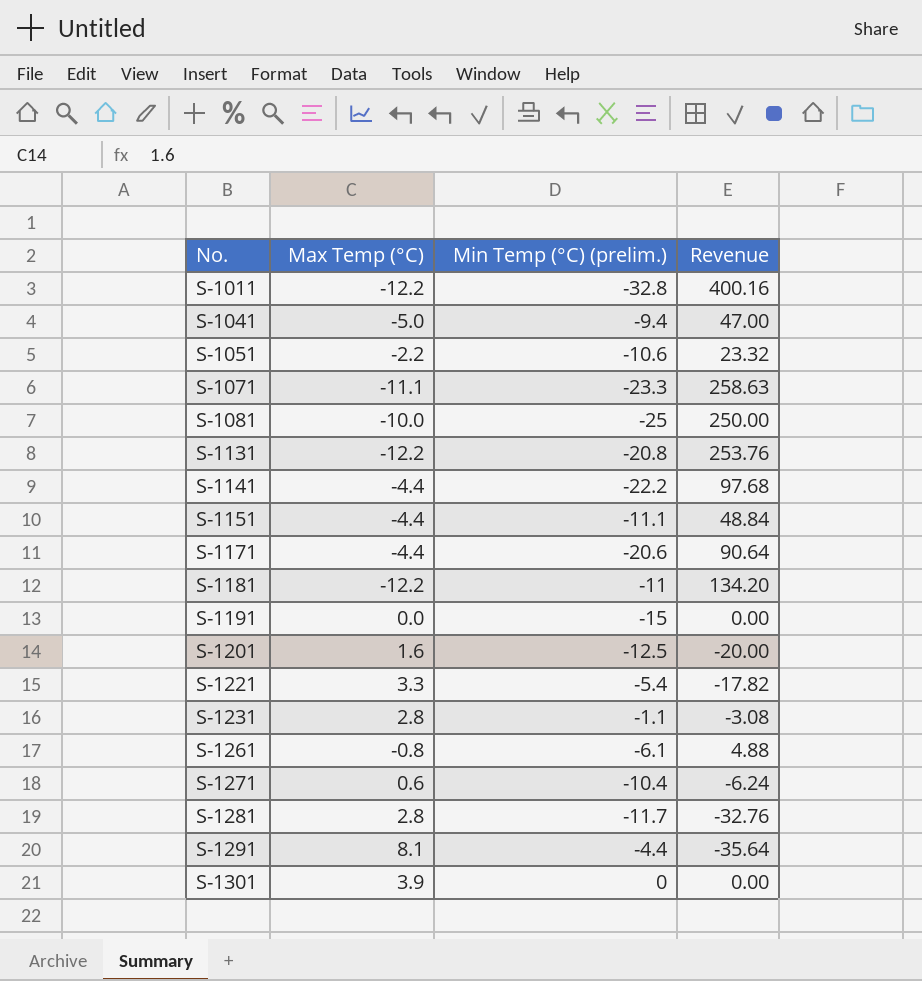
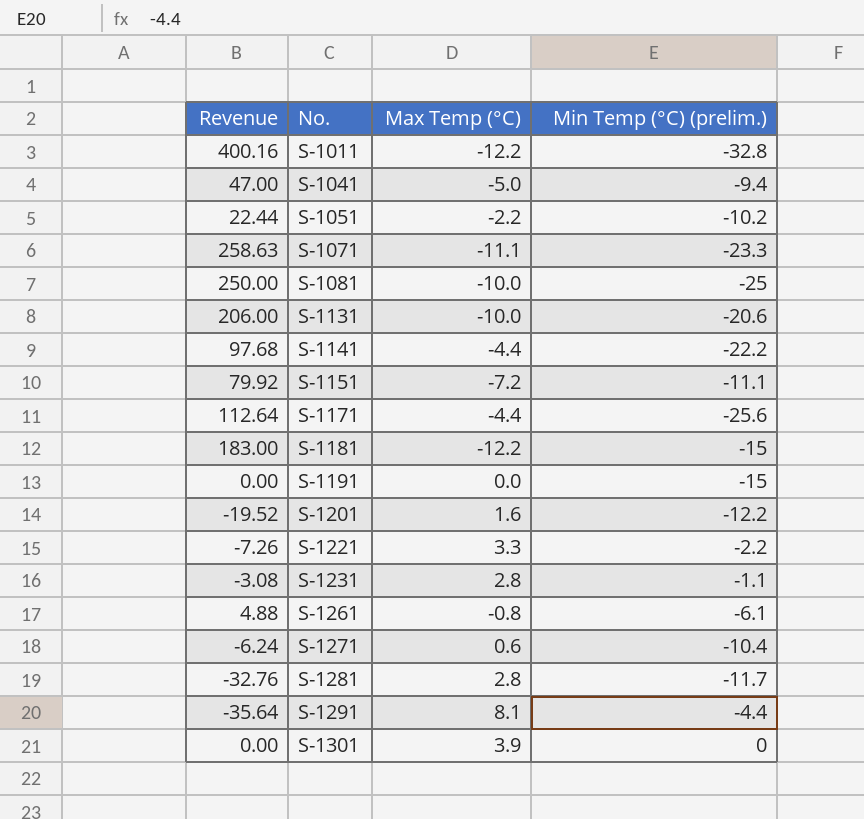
column Revenue | position: 4 -> 1
S-1051 | Revenue: 23.32 -> 22.44
S-1051 | Min Temp (°C) (prelim.): -10.6 -> -10.2
S-1131 | Revenue: 253.76 -> 206.00
S-1131 | Max Temp (°C): -12.2 -> -10.0
S-1131 | Min Temp (°C) (prelim.): -20.8 -> -20.6
S-1151 | Revenue: 48.84 -> 79.92
S-1151 | Max Temp (°C): -4.4 -> -7.2
S-1171 | Revenue: 90.64 -> 112.64
S-1171 | Min Temp (°C) (prelim.): -20.6 -> -25.6
S-1181 | Revenue: 134.20 -> 183.00
S-1181 | Min Temp (°C) (prelim.): -11 -> -15
S-1201 | Revenue: -20.00 -> -19.52
S-1201 | Min Temp (°C) (prelim.): -12.5 -> -12.2
S-1221 | Revenue: -17.82 -> -7.26
S-1221 | Min Temp (°C) (prelim.): -5.4 -> -2.2

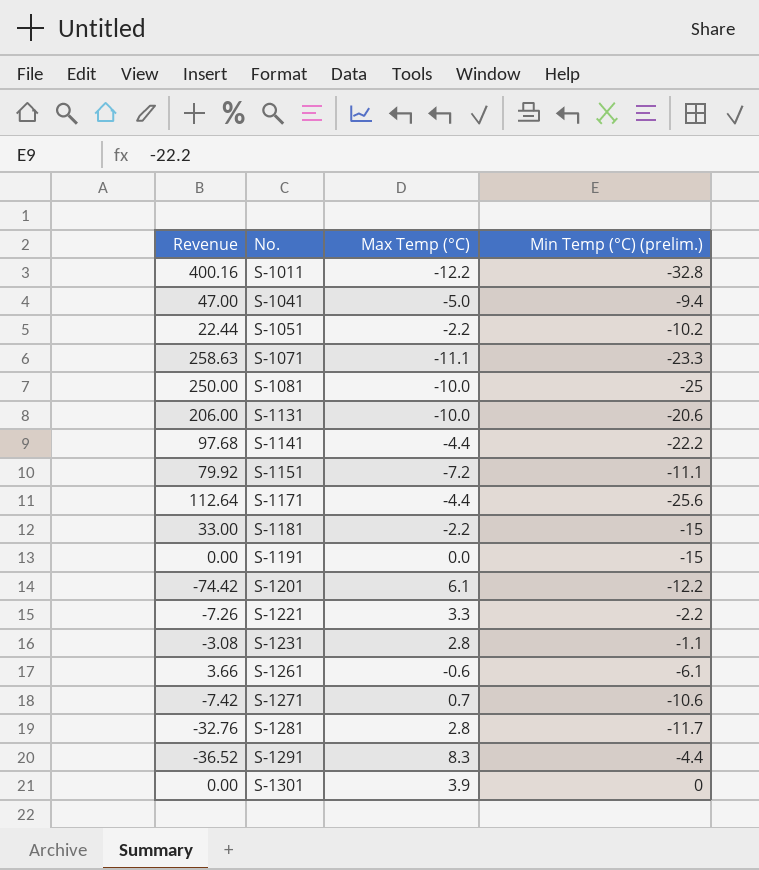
S-1181 | Revenue: 183.00 -> 33.00
S-1181 | Max Temp (°C): -12.2 -> -2.2
S-1201 | Revenue: -19.52 -> -74.42
S-1201 | Max Temp (°C): 1.6 -> 6.1
S-1261 | Revenue: 4.88 -> 3.66
S-1261 | Max Temp (°C): -0.8 -> -0.6
S-1271 | Revenue: -6.24 -> -7.42
S-1271 | Max Temp (°C): 0.6 -> 0.7
S-1271 | Min Temp (°C) (prelim.): -10.4 -> -10.6
S-1291 | Revenue: -35.64 -> -36.52
S-1291 | Max Temp (°C): 8.1 -> 8.3

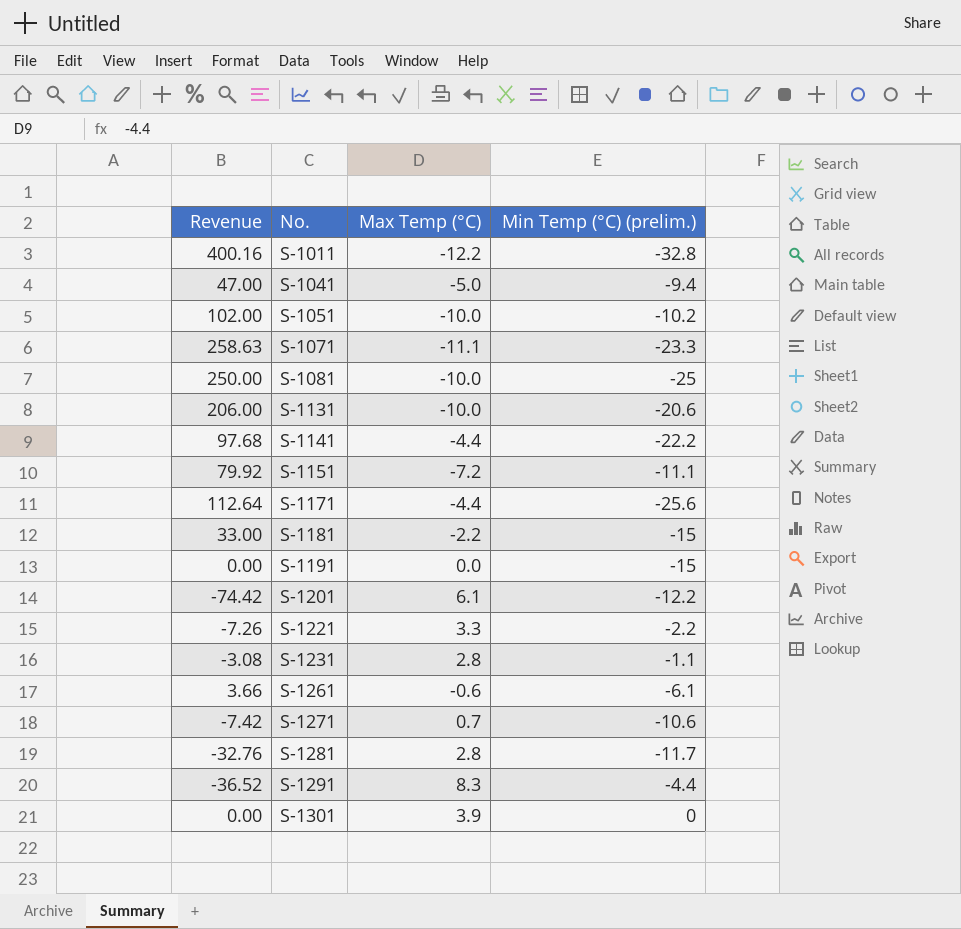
S-1051 | Revenue: 22.44 -> 102.00
S-1051 | Max Temp (°C): -2.2 -> -10.0

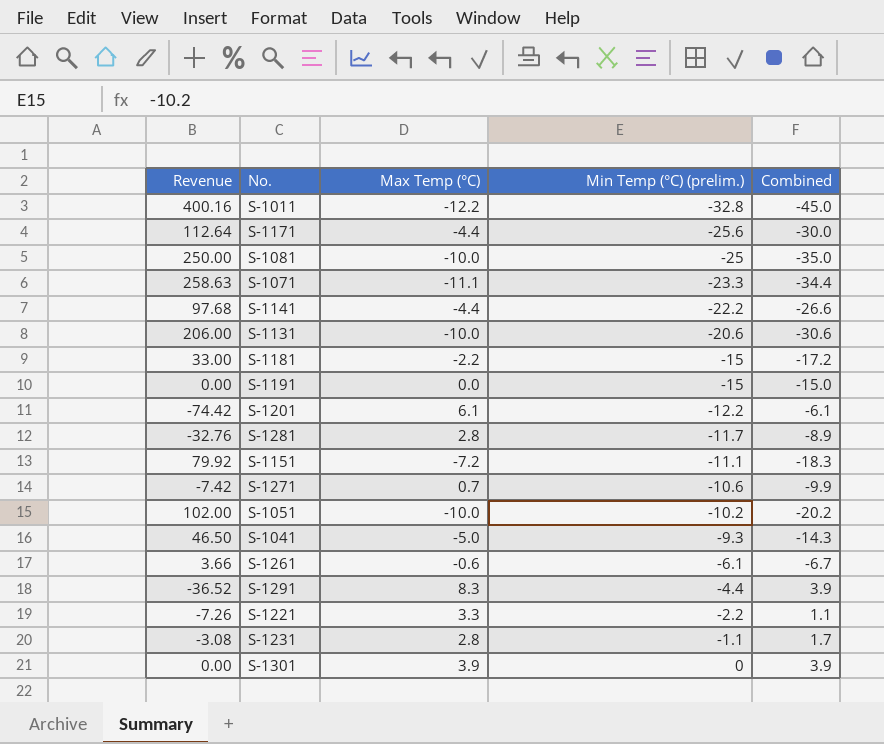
row order: No. ascending -> Min Temp (°C) (prelim.) ascending
column Combined | formula: none -> [Max Temp (°C)] + [Min Temp (°C) (prelim.)]
S-1041 | Revenue: 47.00 -> 46.50
S-1041 | Min Temp (°C) (prelim.): -9.4 -> -9.3

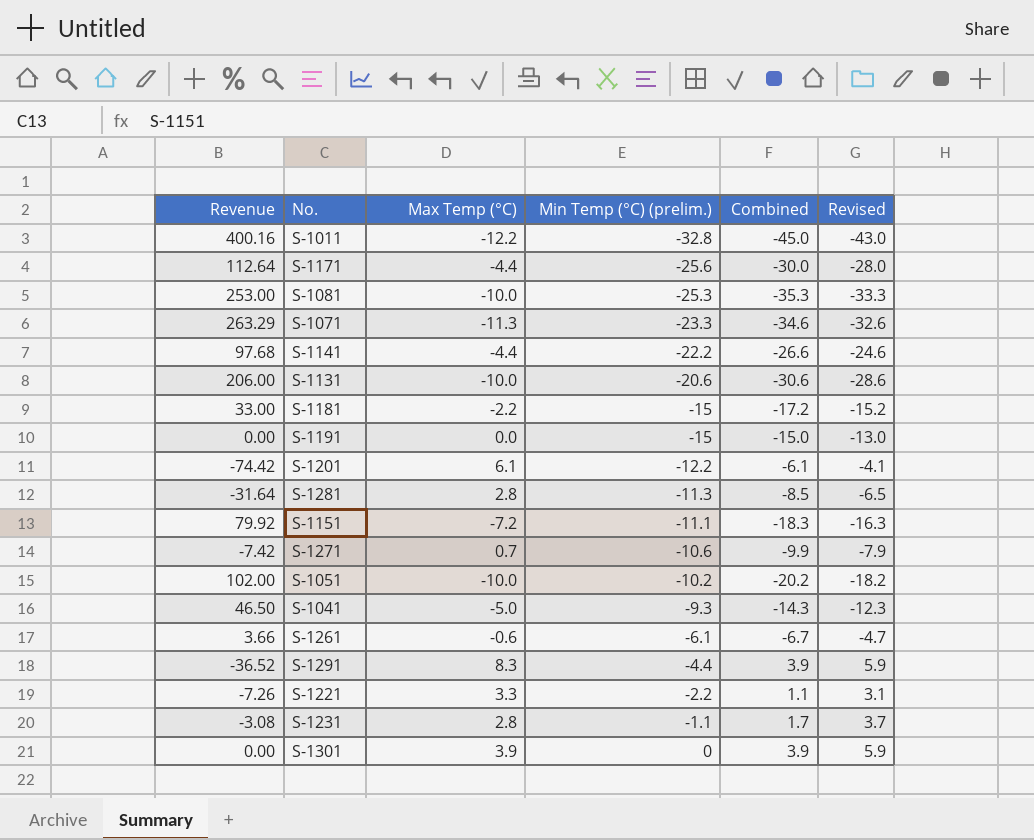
column Revised | formula: none -> [Combined] + 2
S-1081 | Revenue: 250.00 -> 253.00
S-1081 | Min Temp (°C) (prelim.): -25 -> -25.3
S-1081 | Combined: -35.0 -> -35.3
S-1071 | Revenue: 258.63 -> 263.29
S-1071 | Max Temp (°C): -11.1 -> -11.3
S-1071 | Combined: -34.4 -> -34.6
S-1281 | Revenue: -32.76 -> -31.64
S-1281 | Min Temp (°C) (prelim.): -11.7 -> -11.3
S-1281 | Combined: -8.9 -> -8.5

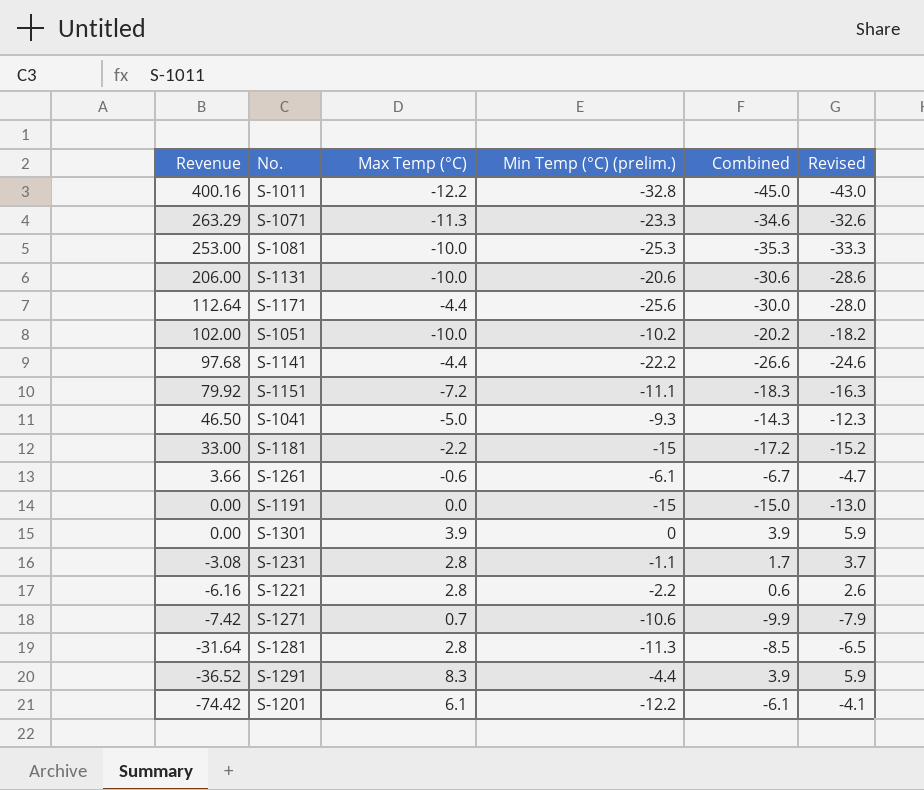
row order: Min Temp (°C) (prelim.) ascending -> Revenue descending
S-1221 | Revenue: -7.26 -> -6.16
S-1221 | Max Temp (°C): 3.3 -> 2.8
S-1221 | Combined: 1.1 -> 0.6
S-1221 | Revised: 3.1 -> 2.6

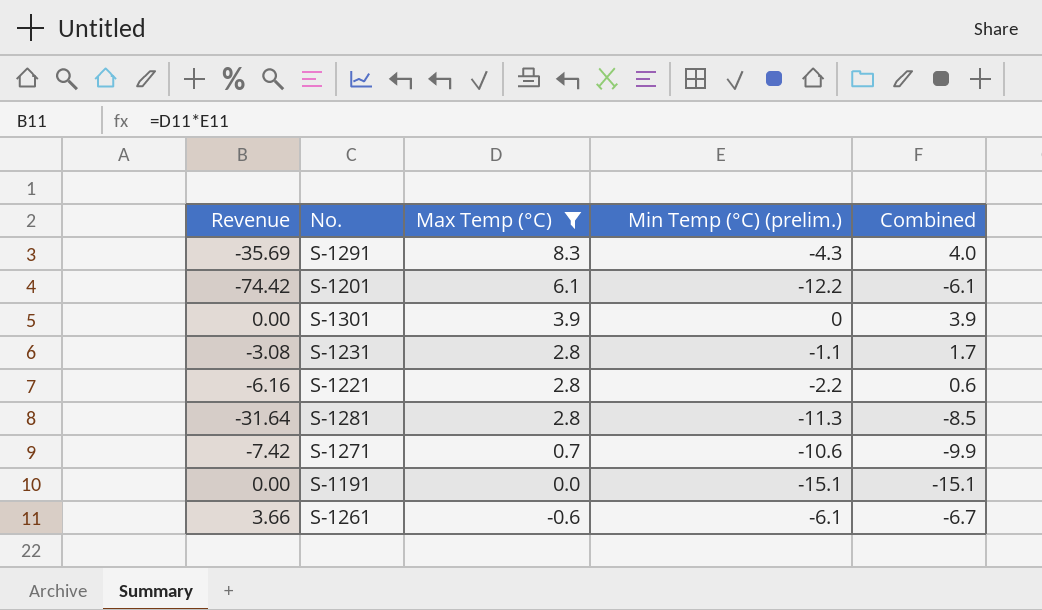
filter: none -> Max Temp (°C) >= -0.6
row order: Revenue descending -> Max Temp (°C) descending
column Revised | formula: [Combined] + 2 -> none
S-1291 | Revenue: -36.52 -> -35.69
S-1291 | Min Temp (°C) (prelim.): -4.4 -> -4.3
S-1291 | Combined: 3.9 -> 4.0
S-1191 | Min Temp (°C) (prelim.): -15 -> -15.1
S-1191 | Combined: -15.0 -> -15.1

